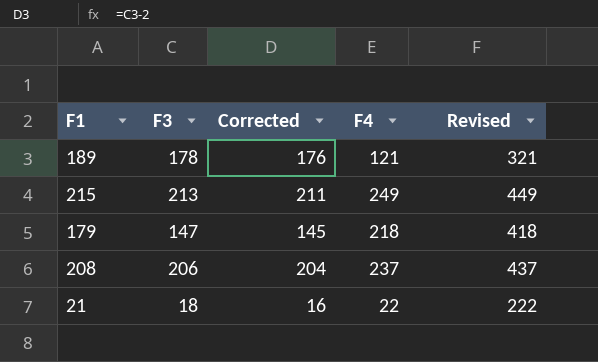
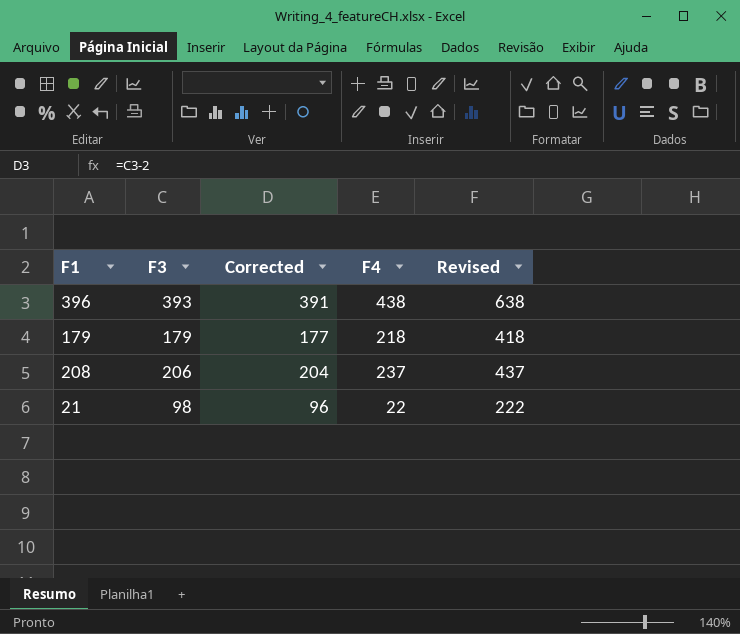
row 189: 178 | 176 | 121 | 321 -> none
row 215: 213 | 211 | 249 | 449 -> none
row 396: none -> 393 | 391 | 438 | 638
179 | F3: 147 -> 179
179 | Corrected: 145 -> 177
21 | F3: 18 -> 98
21 | Corrected: 16 -> 96

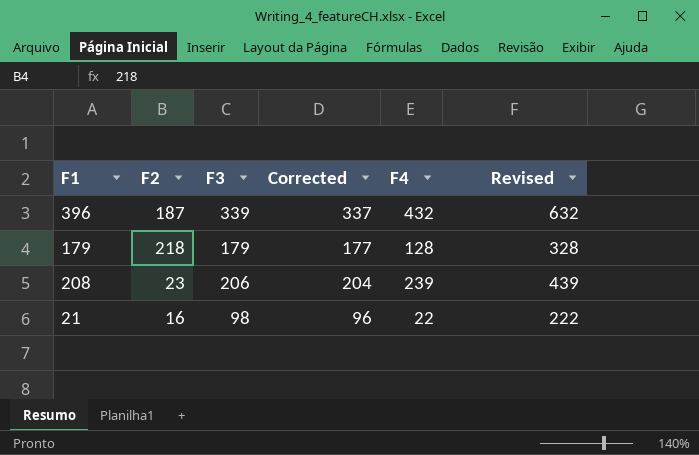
column F2 | position: none -> 2
396 | F3: 393 -> 339
396 | Corrected: 391 -> 337
396 | F4: 438 -> 432
396 | Revised: 638 -> 632
179 | F4: 218 -> 128
179 | Revised: 418 -> 328
208 | F4: 237 -> 239
208 | Revised: 437 -> 439

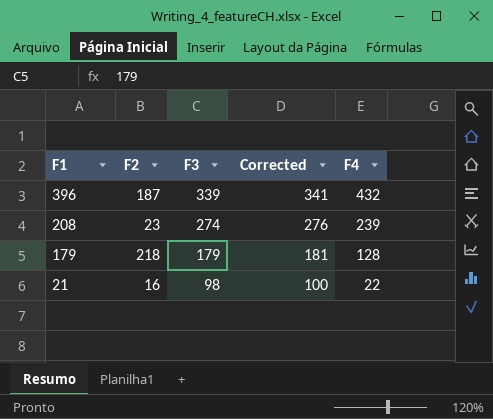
row order: none -> F1 descending
column Revised | formula: [F4] + 200 -> none
column Corrected | formula: [F3] - 2 -> [F3] + 2
208 | F3: 206 -> 274

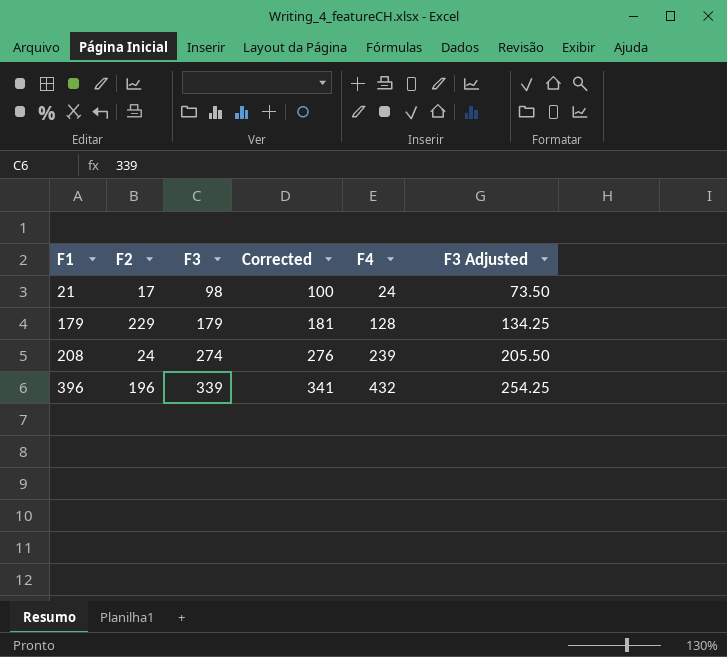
row order: F1 descending -> F1 ascending
column F3 Adjusted | formula: none -> [F3] * 0.75
21 | F2: 16 -> 17
21 | F4: 22 -> 24
179 | F2: 218 -> 229
208 | F2: 23 -> 24
396 | F2: 187 -> 196

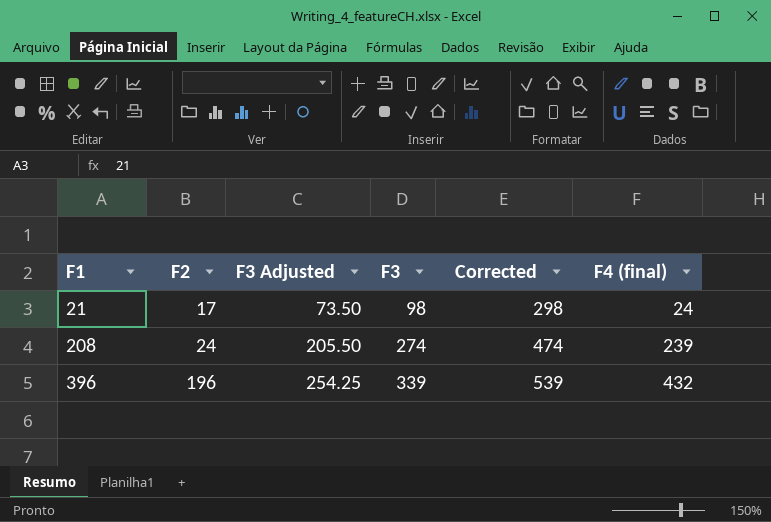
column F3 Adjusted | position: 6 -> 3
column Corrected | formula: [F3] + 2 -> [F3] + 200
column name: F4 -> F4 (final)
row 179: 229 | 179 | 181 | 128 | 134.25 -> none

